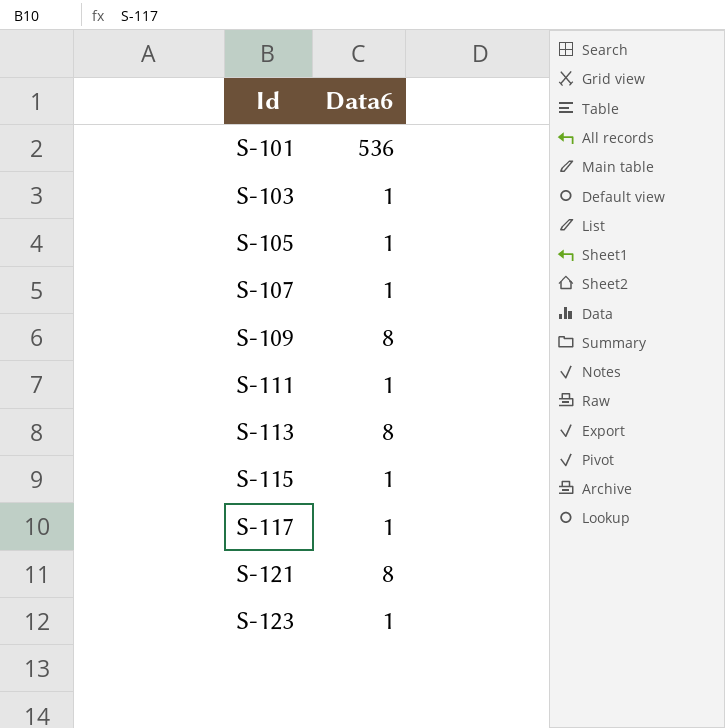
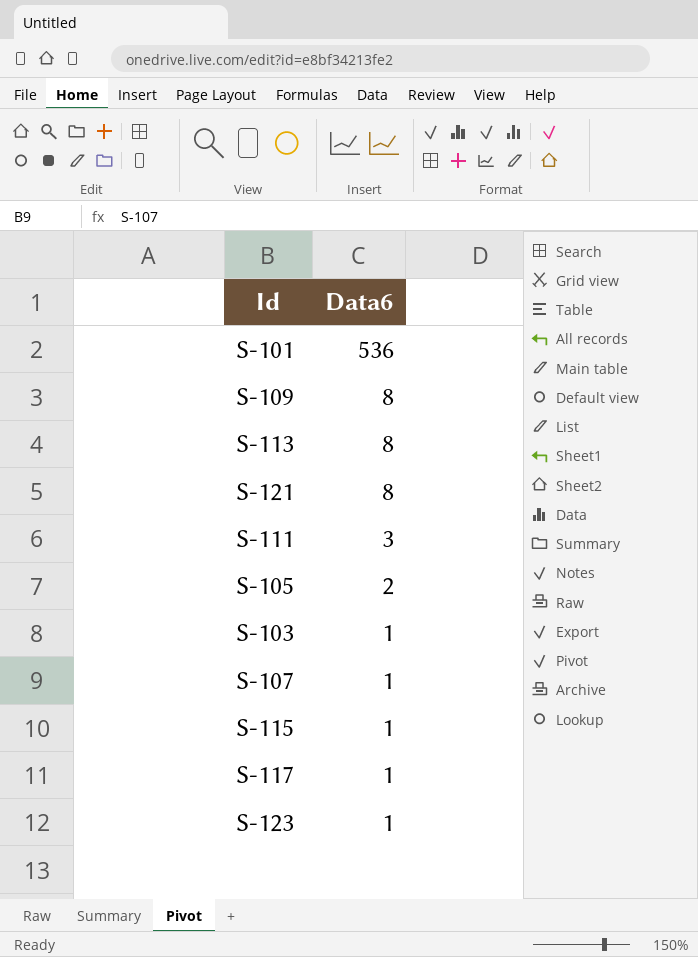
row order: Id ascending -> Data6 descending
S-111 | Data6: 1 -> 3
S-105 | Data6: 1 -> 2

